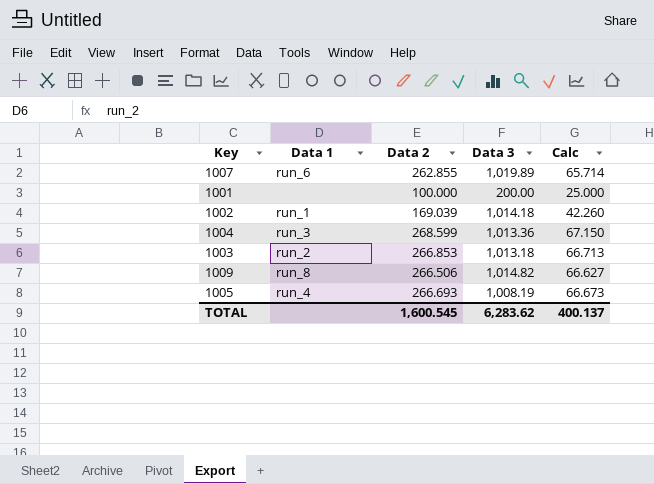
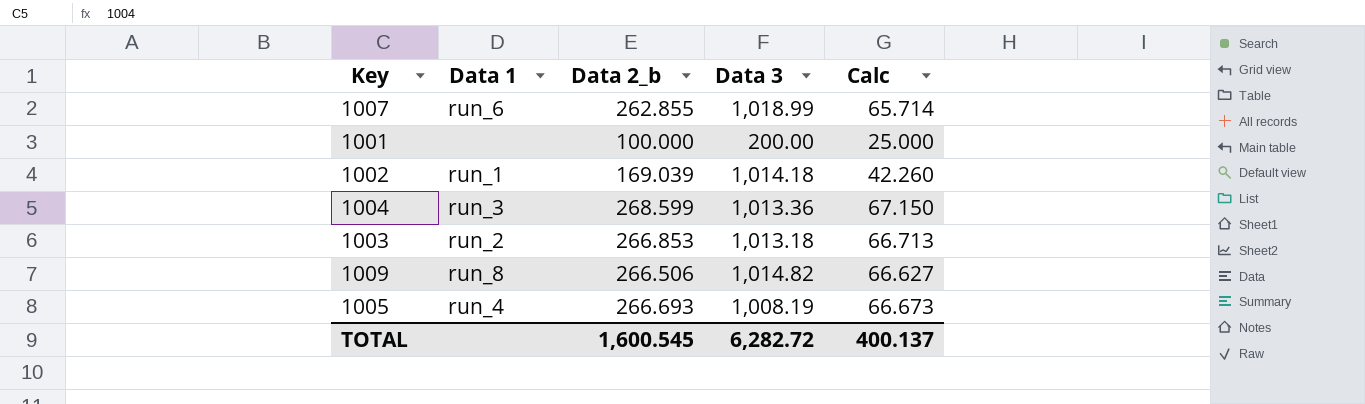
column name: Data 2 -> Data 2_b
1007 | Data 3: 1,019.89 -> 1,018.99
TOTAL | Data 3: 6,283.62 -> 6,282.72

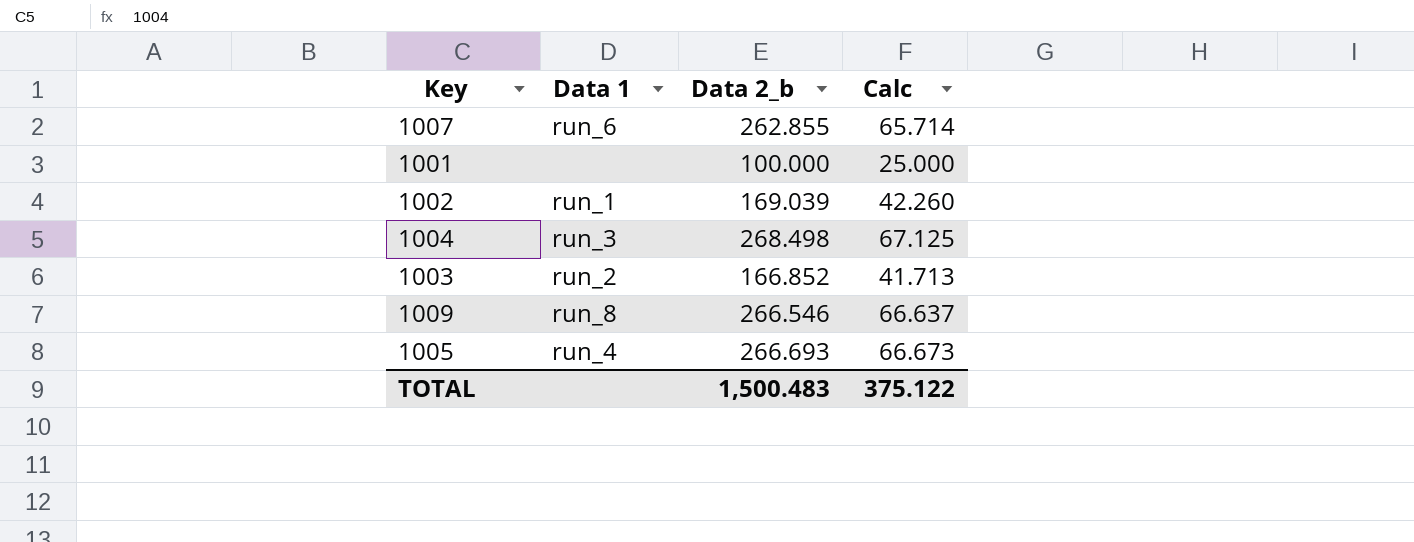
column Data 3 | position: 4 -> none
1004 | Data 2_b: 268.599 -> 268.498
1004 | Calc: 67.150 -> 67.125
1003 | Data 2_b: 266.853 -> 166.852
1003 | Calc: 66.713 -> 41.713
1009 | Data 2_b: 266.506 -> 266.546
1009 | Calc: 66.627 -> 66.637
TOTAL | Data 2_b: 1,600.545 -> 1,500.483
TOTAL | Calc: 400.137 -> 375.122

